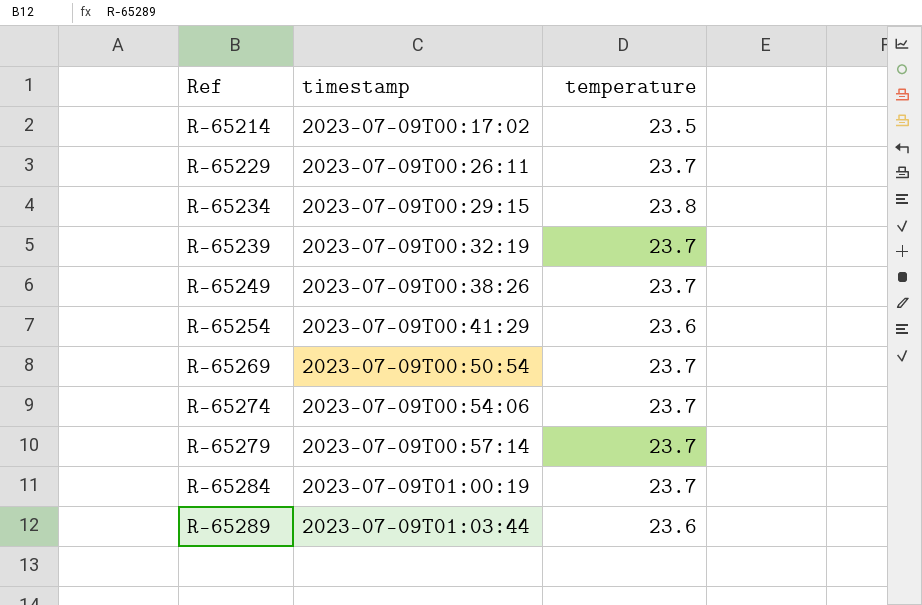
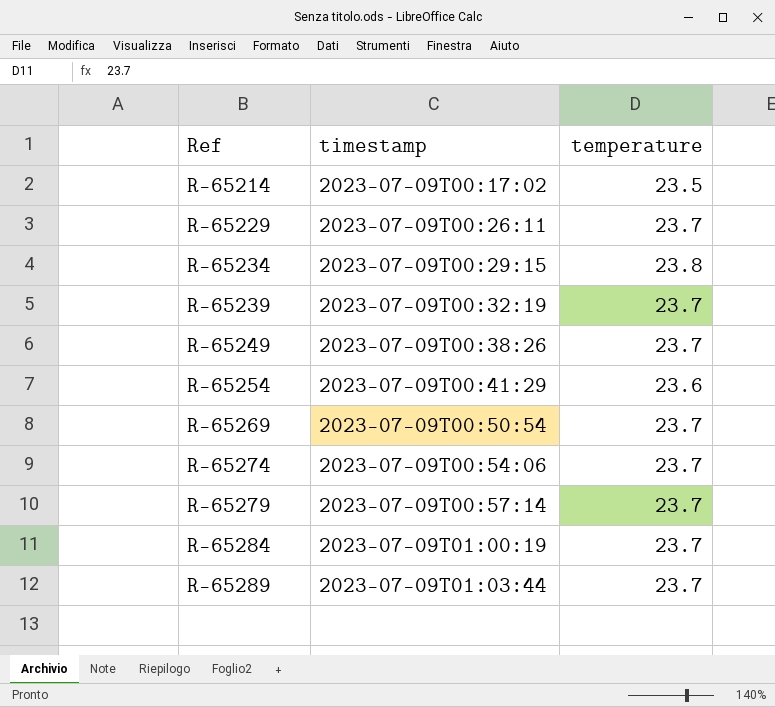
R-65289 | temperature: 23.6 -> 23.7

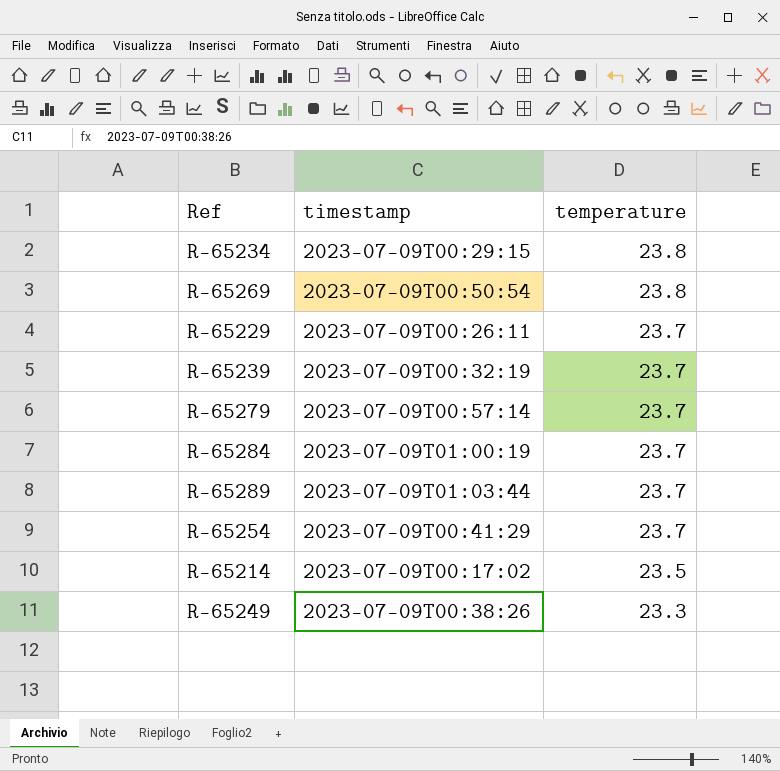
row order: Ref ascending -> temperature descending
row R-65274: 2023-07-09T00:54:06 | 23.7 -> none
R-65269 | temperature: 23.7 -> 23.8
R-65254 | temperature: 23.6 -> 23.7
R-65249 | temperature: 23.7 -> 23.3

